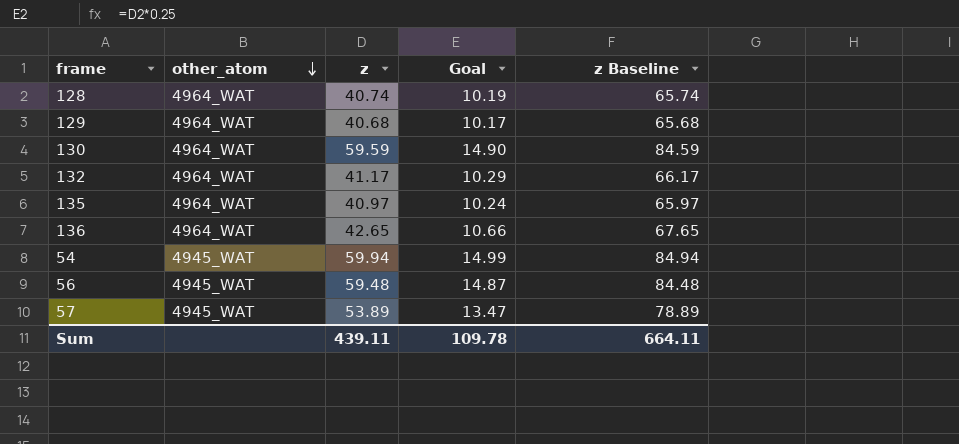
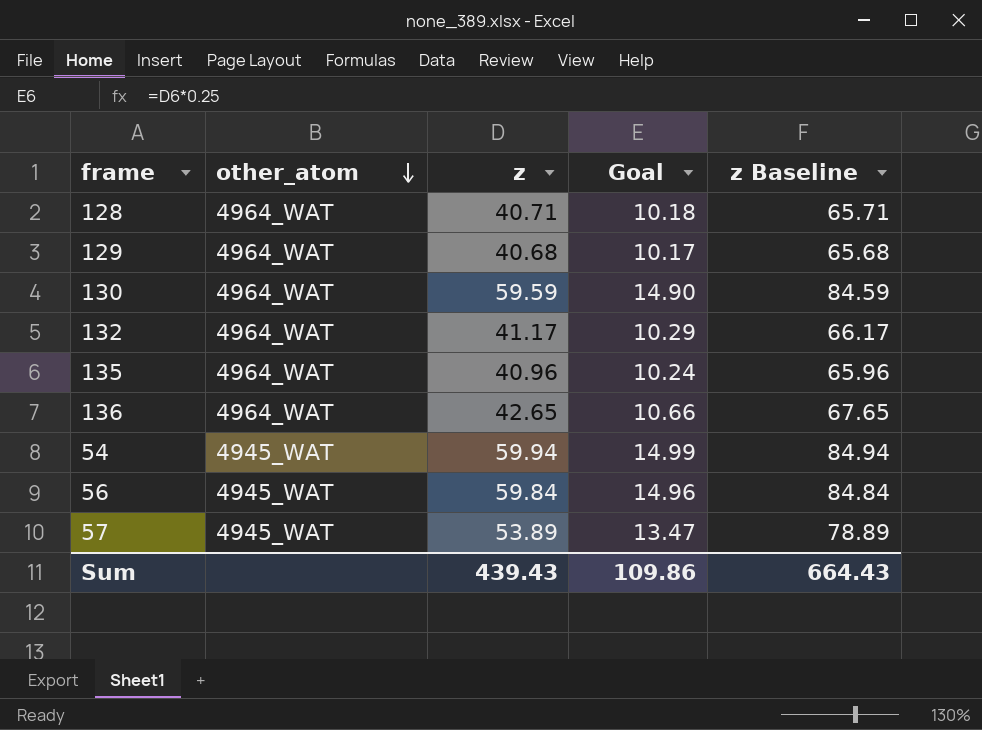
128 | z: 40.74 -> 40.71
128 | Goal: 10.19 -> 10.18
128 | z Baseline: 65.74 -> 65.71
135 | z: 40.97 -> 40.96
135 | z Baseline: 65.97 -> 65.96
56 | z: 59.48 -> 59.84
56 | Goal: 14.87 -> 14.96
56 | z Baseline: 84.48 -> 84.84
Sum | z: 439.11 -> 439.43
Sum | Goal: 109.78 -> 109.86
Sum | z Baseline: 664.11 -> 664.43

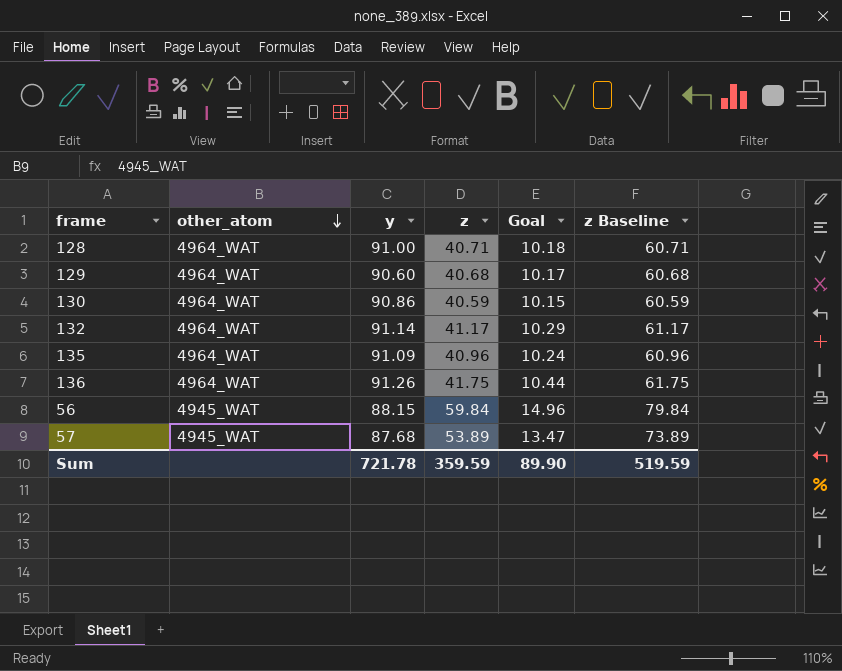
column y | position: none -> 3
column z Baseline | formula: [z] + 25 -> [z] + 20
row 54: 4945_WAT | 59.94 | 14.99 | 84.94 -> none
130 | z: 59.59 -> 40.59
130 | Goal: 14.90 -> 10.15
136 | z: 42.65 -> 41.75
136 | Goal: 10.66 -> 10.44
Sum | z: 439.43 -> 359.59
Sum | Goal: 109.86 -> 89.90
Sum | z Baseline: 664.43 -> 519.59

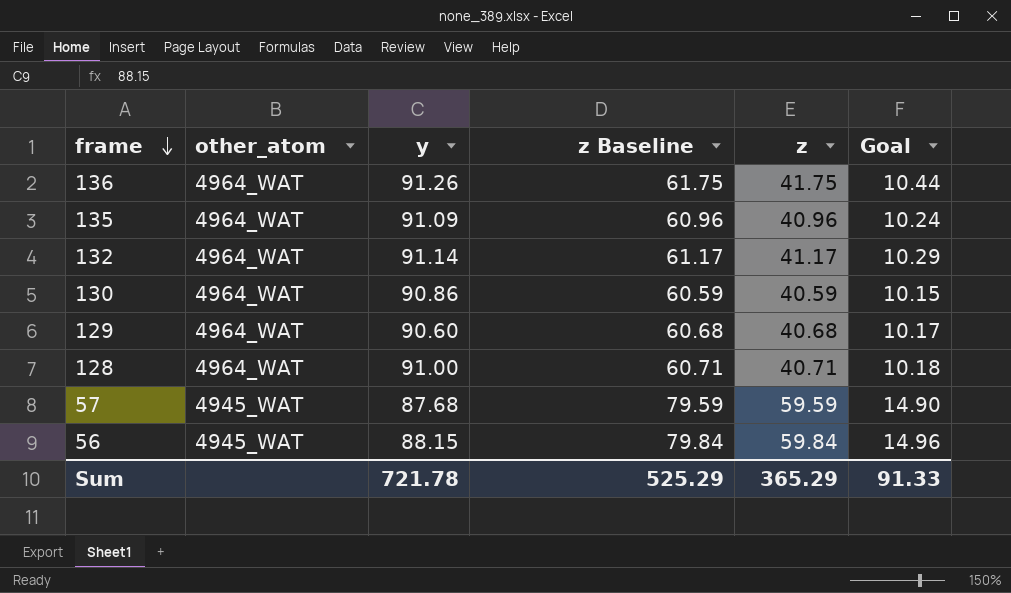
row order: other_atom descending -> frame descending
column z Baseline | position: 6 -> 4
57 | z Baseline: 73.89 -> 79.59
57 | z: 53.89 -> 59.59
57 | Goal: 13.47 -> 14.90
Sum | z Baseline: 519.59 -> 525.29
Sum | z: 359.59 -> 365.29
Sum | Goal: 89.90 -> 91.33

